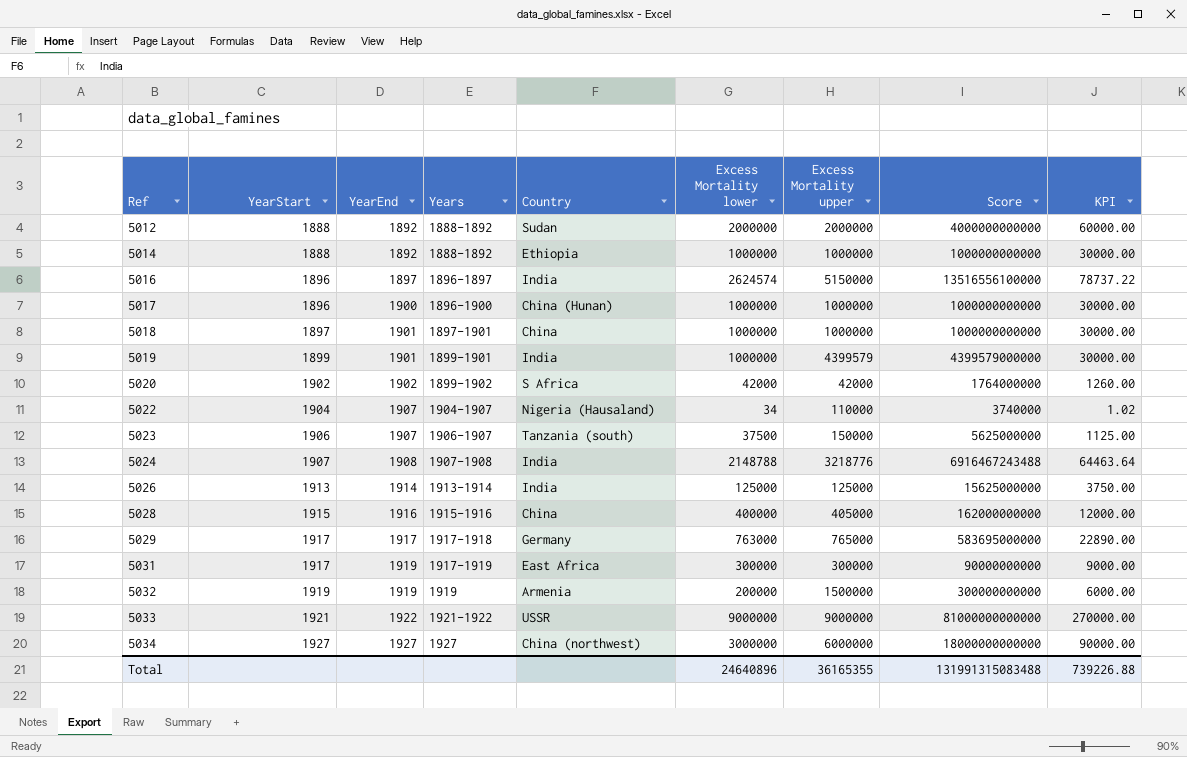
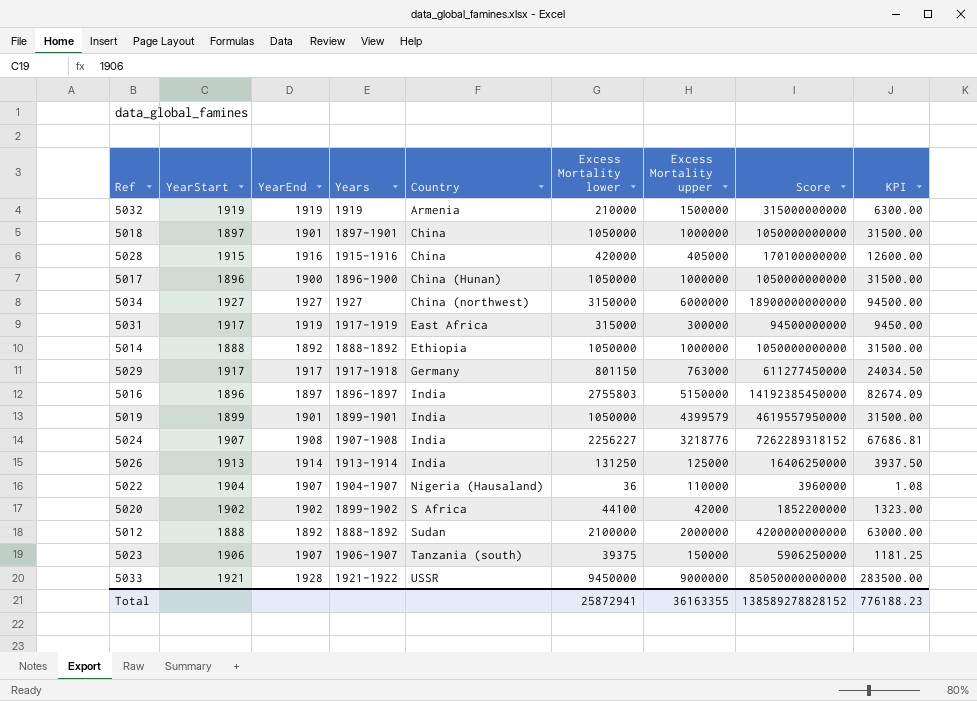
row order: Ref ascending -> Country ascending
5032 | Excess Mortality lower: 200000 -> 210000
5032 | Score: 300000000000 -> 315000000000
5032 | KPI: 6000.00 -> 6300.00
5018 | Excess Mortality lower: 1000000 -> 1050000
5018 | Score: 1000000000000 -> 1050000000000
5018 | KPI: 30000.00 -> 31500.00
5028 | Excess Mortality lower: 400000 -> 420000
5028 | Score: 162000000000 -> 170100000000
5028 | KPI: 12000.00 -> 12600.00
5017 | Excess Mortality lower: 1000000 -> 1050000
5017 | Score: 1000000000000 -> 1050000000000
5017 | KPI: 30000.00 -> 31500.00
5034 | Excess Mortality lower: 3000000 -> 3150000
5034 | Score: 18000000000000 -> 18900000000000
5034 | KPI: 90000.00 -> 94500.00
5031 | Excess Mortality lower: 300000 -> 315000
5031 | Score: 90000000000 -> 94500000000
5031 | KPI: 9000.00 -> 9450.00
5014 | Excess Mortality lower: 1000000 -> 1050000
5014 | Score: 1000000000000 -> 1050000000000
5014 | KPI: 30000.00 -> 31500.00
5029 | Excess Mortality lower: 763000 -> 801150
5029 | Excess Mortality upper: 765000 -> 763000
5029 | Score: 583695000000 -> 611277450000
5029 | KPI: 22890.00 -> 24034.50
5016 | Excess Mortality lower: 2624574 -> 2755803
5016 | Score: 13516556100000 -> 14192385450000
5016 | KPI: 78737.22 -> 82674.09
5019 | Excess Mortality lower: 1000000 -> 1050000
5019 | Score: 4399579000000 -> 4619557950000
5019 | KPI: 30000.00 -> 31500.00
5024 | Excess Mortality lower: 2148788 -> 2256227
5024 | Score: 6916467243488 -> 7262289318152
5024 | KPI: 64463.64 -> 67686.81
5026 | Excess Mortality lower: 125000 -> 131250
5026 | Score: 15625000000 -> 16406250000
5026 | KPI: 3750.00 -> 3937.50
5022 | Excess Mortality lower: 34 -> 36
5022 | Score: 3740000 -> 3960000
5022 | KPI: 1.02 -> 1.08
5020 | Excess Mortality lower: 42000 -> 44100
5020 | Score: 1764000000 -> 1852200000
5020 | KPI: 1260.00 -> 1323.00
5012 | Excess Mortality lower: 2000000 -> 2100000
5012 | Score: 4000000000000 -> 4200000000000
5012 | KPI: 60000.00 -> 63000.00
5023 | Excess Mortality lower: 37500 -> 39375
5023 | Score: 5625000000 -> 5906250000
5023 | KPI: 1125.00 -> 1181.25
5033 | YearEnd: 1922 -> 1928
5033 | Excess Mortality lower: 9000000 -> 9450000
5033 | Score: 81000000000000 -> 85050000000000
5033 | KPI: 270000.00 -> 283500.00
Total | Excess Mortality lower: 24640896 -> 25872941
Total | Excess Mortality upper: 36165355 -> 36163355
Total | Score: 131991315083488 -> 138589278828152
Total | KPI: 739226.88 -> 776188.23

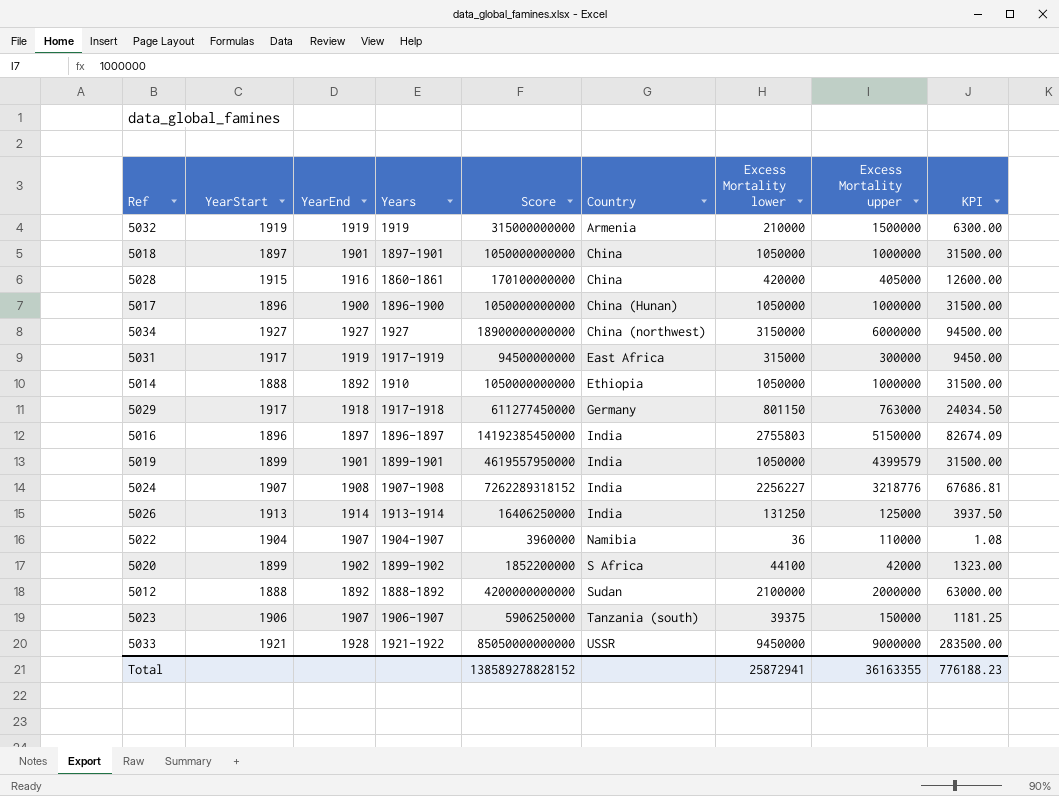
column Score | position: 8 -> 5
5028 | Years: 1915-1916 -> 1860-1861
5014 | Years: 1888-1892 -> 1910
5029 | YearEnd: 1917 -> 1918
5022 | Country: Nigeria (Hausaland) -> Namibia
5020 | YearStart: 1902 -> 1899

